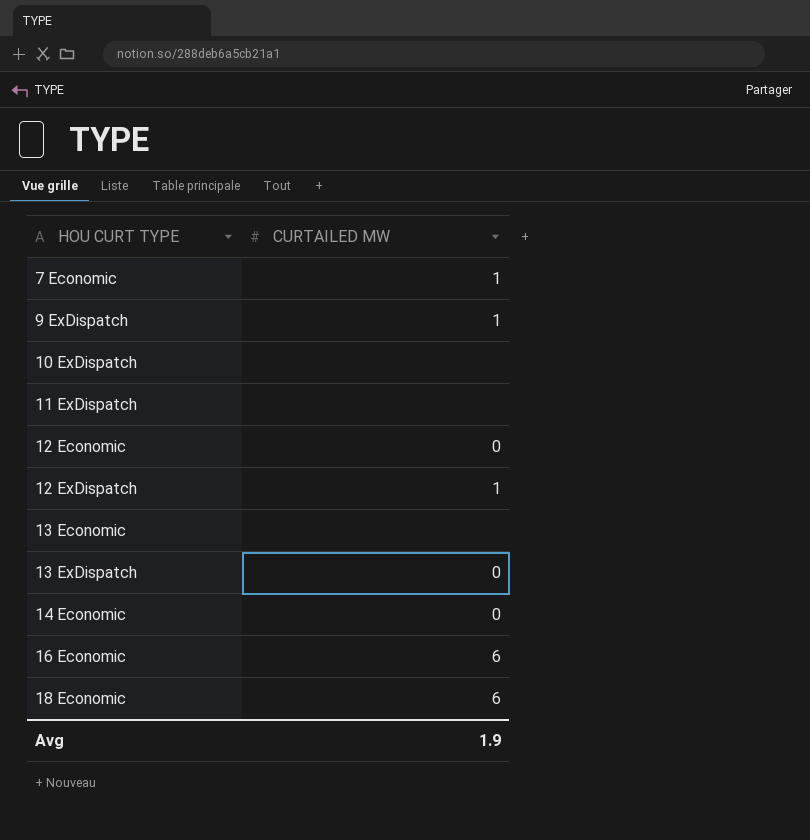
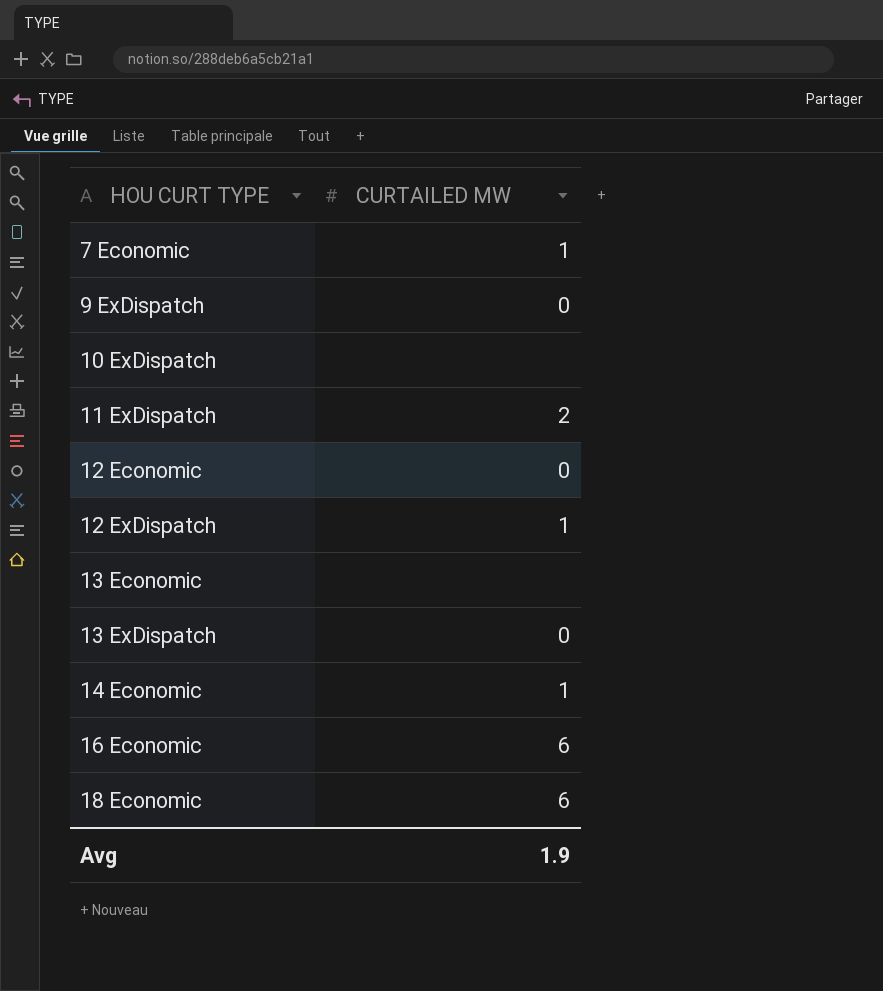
9 ExDispatch | CURTAILED MW: 1 -> 0
11 ExDispatch | CURTAILED MW: none -> 2
14 Economic | CURTAILED MW: 0 -> 1

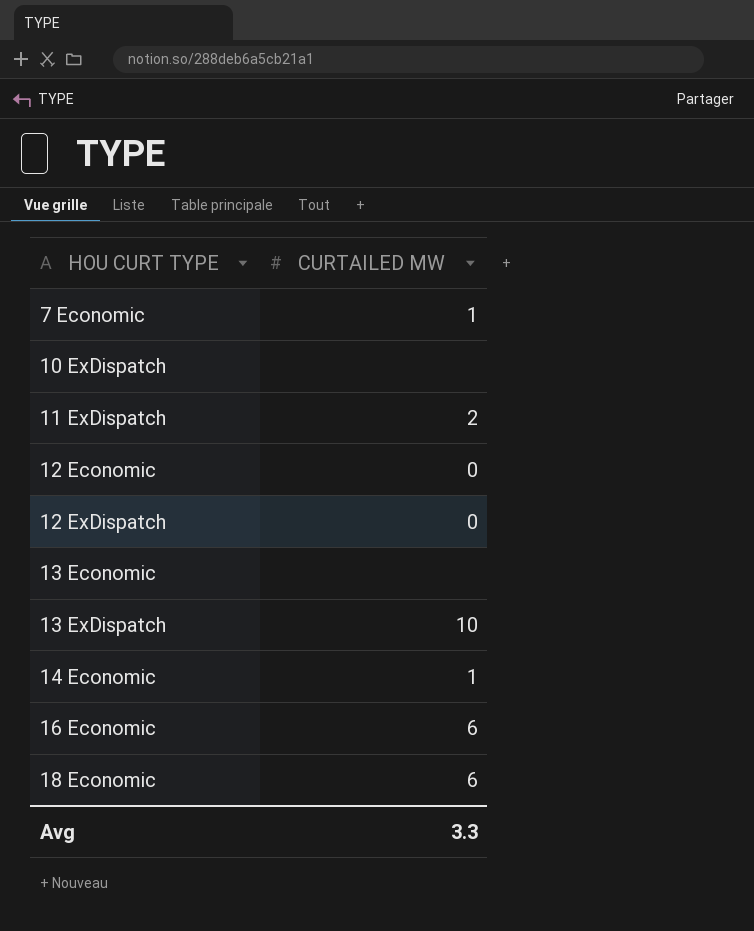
row 9 ExDispatch: 0 -> none
12 ExDispatch | CURTAILED MW: 1 -> 0
13 ExDispatch | CURTAILED MW: 0 -> 10
Avg | CURTAILED MW: 1.9 -> 3.3

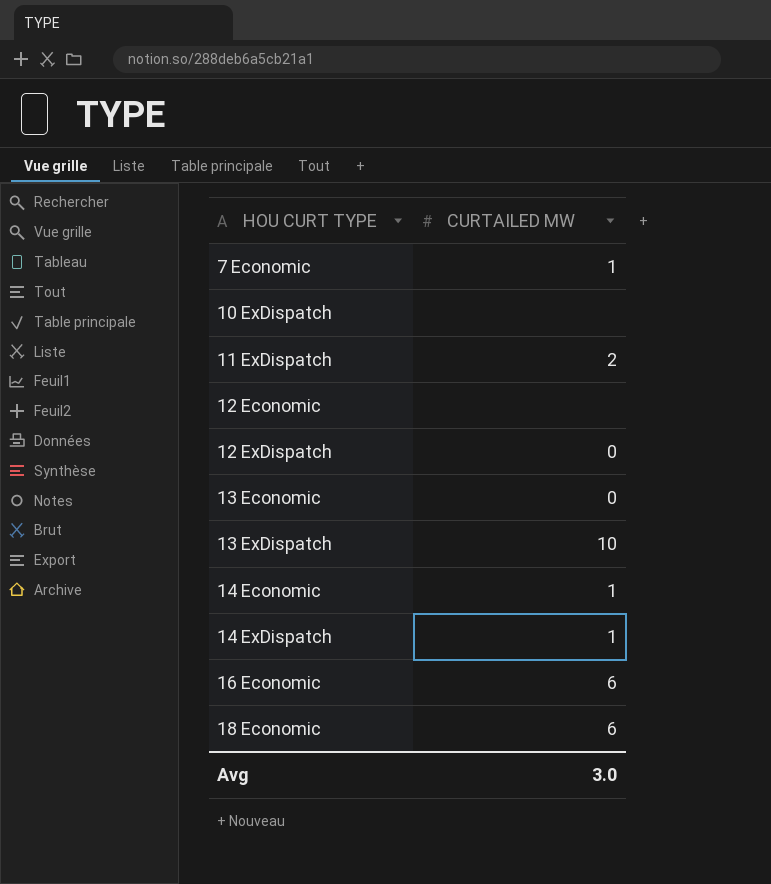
12 Economic | CURTAILED MW: 0 -> none
13 Economic | CURTAILED MW: none -> 0
row 14 ExDispatch: none -> 1
Avg | CURTAILED MW: 3.3 -> 3.0

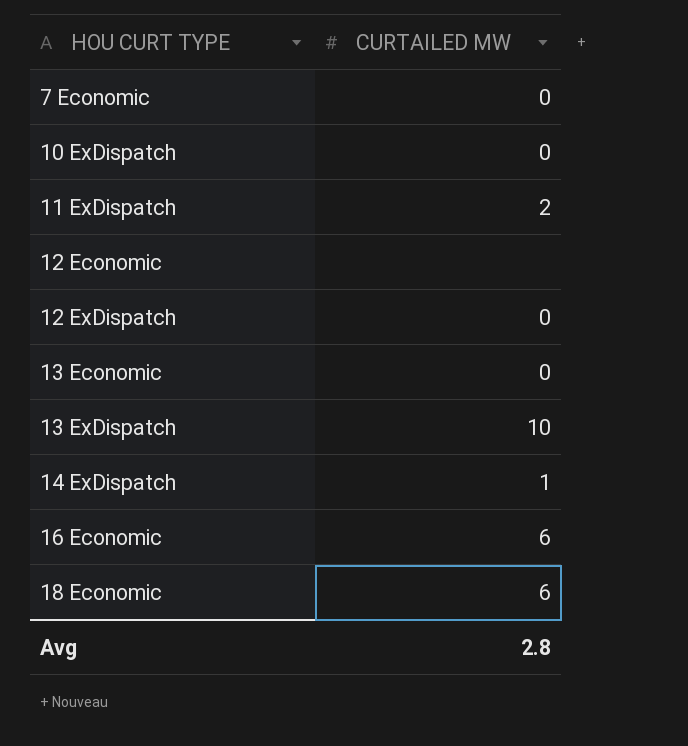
row 14 Economic: 1 -> none
7 Economic | CURTAILED MW: 1 -> 0
10 ExDispatch | CURTAILED MW: none -> 0
Avg | CURTAILED MW: 3.0 -> 2.8

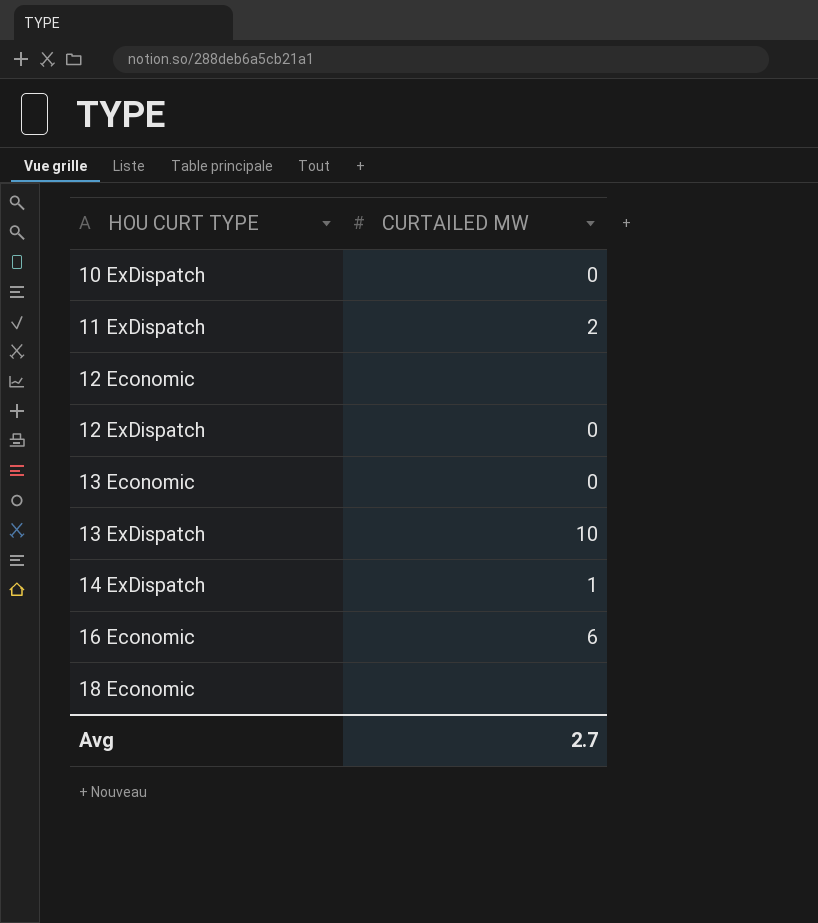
row 7 Economic: 0 -> none
18 Economic | CURTAILED MW: 6 -> none
Avg | CURTAILED MW: 2.8 -> 2.7

